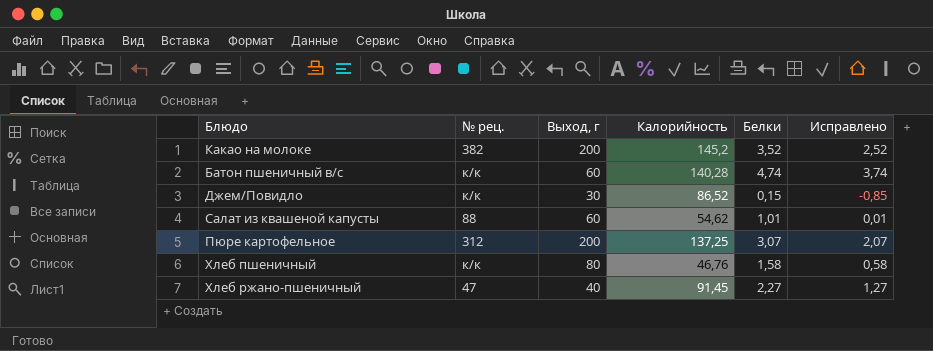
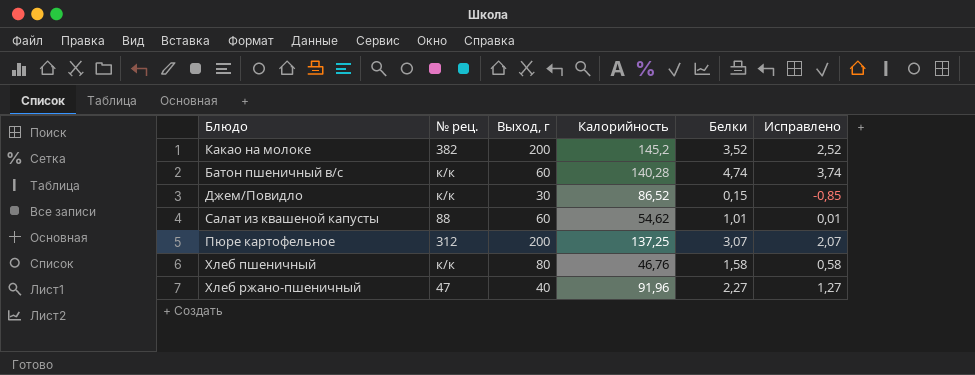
Хлеб ржано-пшеничный | Калорийность: 91,45 -> 91,96

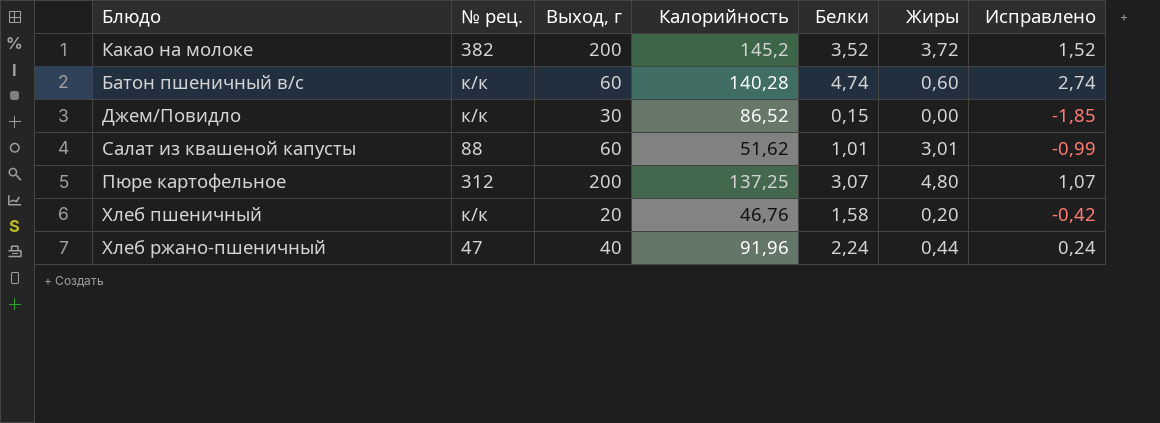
column Жиры | position: none -> 6
column Исправлено | formula: [Белки] - 1 -> [Белки] - 2
Салат из квашеной капусты | Калорийность: 54,62 -> 51,62
Хлеб пшеничный | Выход, г: 80 -> 20
Хлеб ржано-пшеничный | Белки: 2,27 -> 2,24

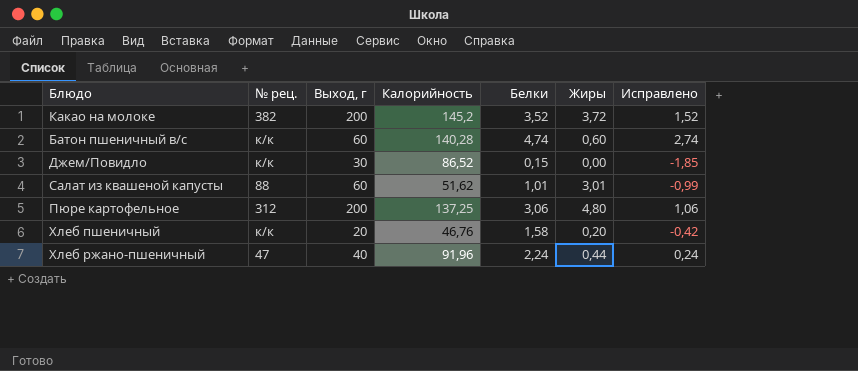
Пюре картофельное | Белки: 3,07 -> 3,06
Пюре картофельное | Исправлено: 1,07 -> 1,06

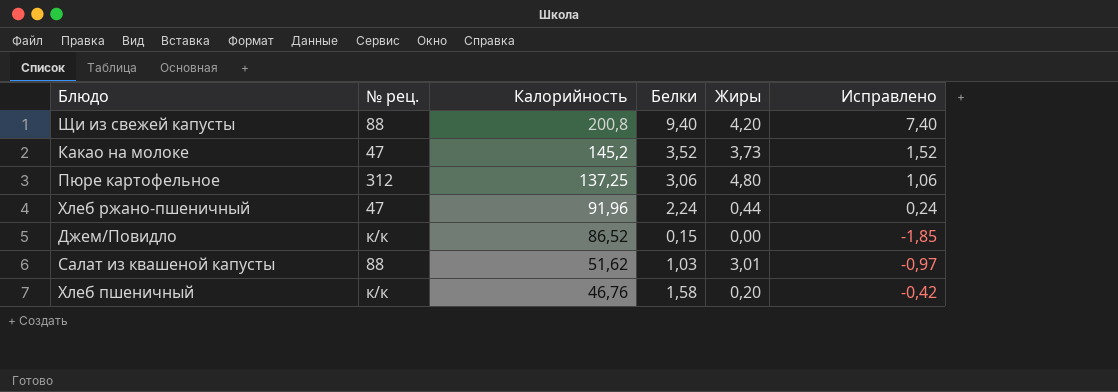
row order: none -> Калорийность descending
column Выход, г | position: 3 -> none
row Батон пшеничный в/с: к/к | 60 | 140,28 | 4,74 | 0,60 | 2,74 -> none
row Щи из свежей капусты: none -> 88 | 200,8 | 9,40 | 4,20 | 7,40
Какао на молоке | № рец.: 382 -> 47
Какао на молоке | Жиры: 3,72 -> 3,73
Салат из квашеной капусты | Белки: 1,01 -> 1,03
Салат из квашеной капусты | Исправлено: -0,99 -> -0,97

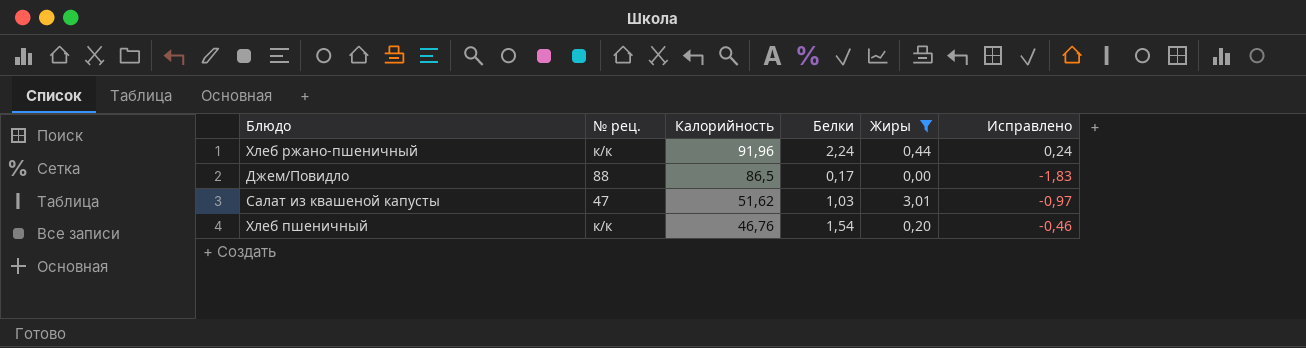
filter: none -> Жиры <= 3,01
Хлеб ржано-пшеничный | № рец.: 47 -> к/к
Джем/Повидло | № рец.: к/к -> 88
Джем/Повидло | Калорийность: 86,52 -> 86,5
Джем/Повидло | Белки: 0,15 -> 0,17
Джем/Повидло | Исправлено: -1,85 -> -1,83
Салат из квашеной капусты | № рец.: 88 -> 47
Хлеб пшеничный | Белки: 1,58 -> 1,54
Хлеб пшеничный | Исправлено: -0,42 -> -0,46

